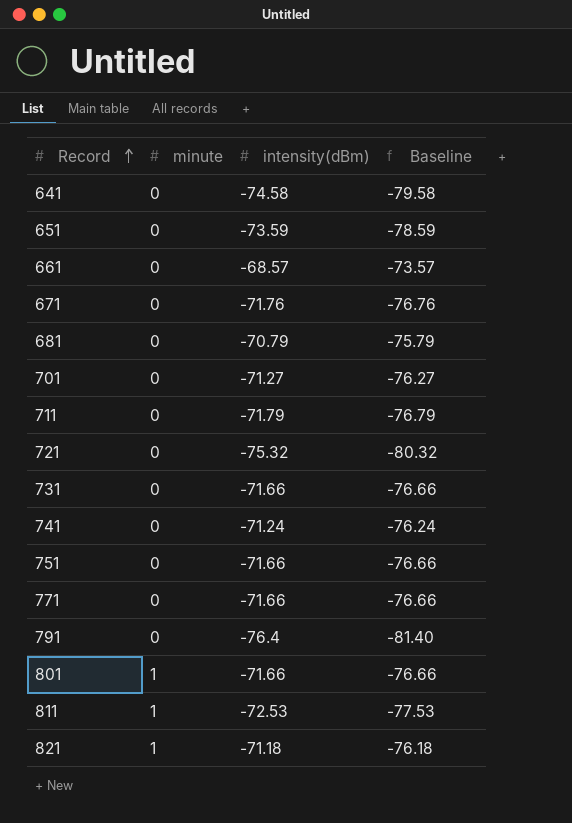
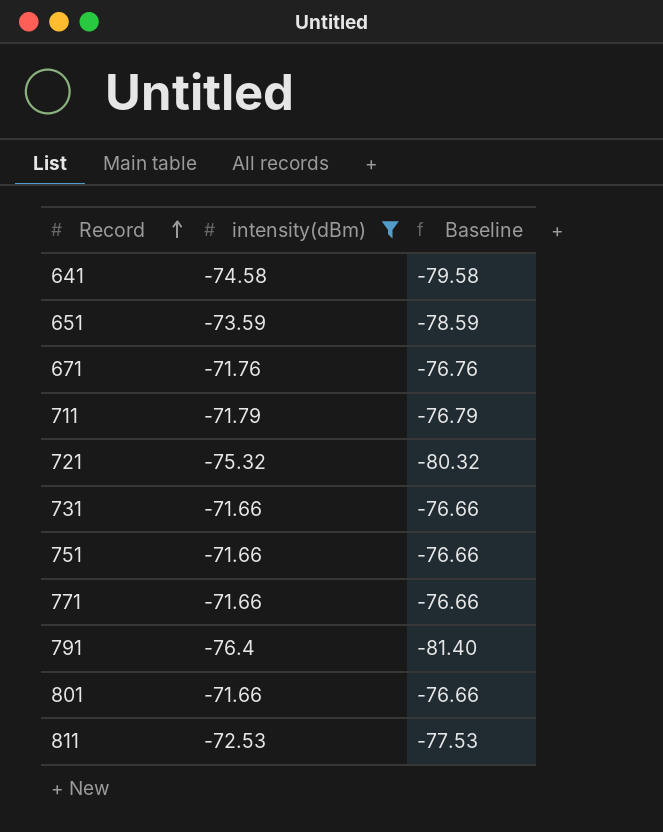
filter: none -> intensity(dBm) <= -71.66
column minute | position: 2 -> none

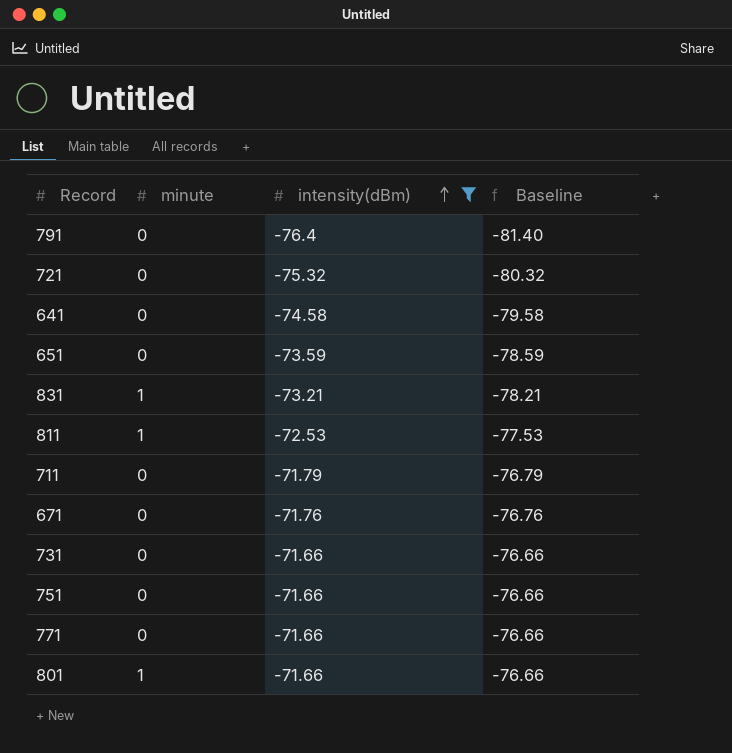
row order: Record ascending -> intensity(dBm) ascending
column minute | position: none -> 2
row 831: none -> 1 | -73.21 | -78.21

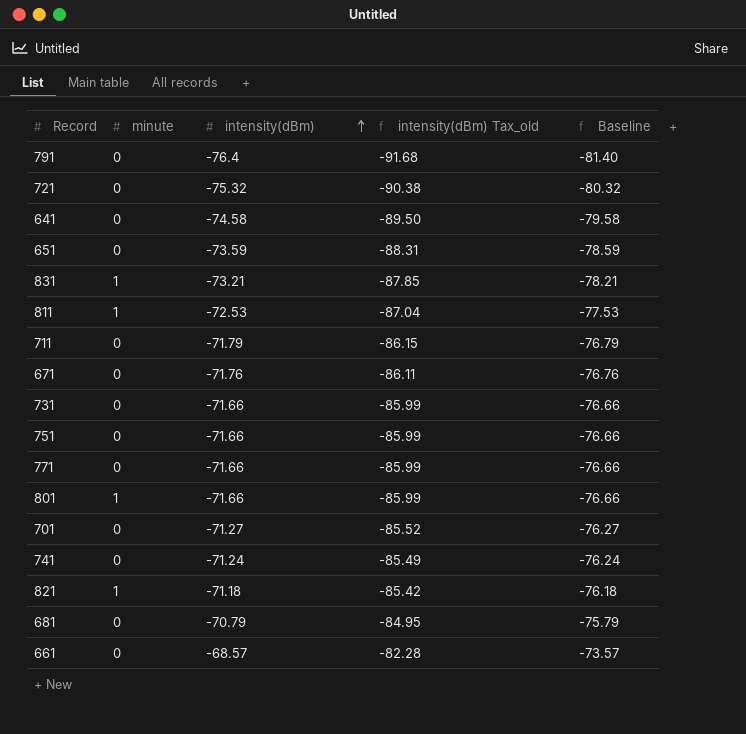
filter: intensity(dBm) <= -71.66 -> none
column intensity(dBm) Tax_old | formula: none -> [intensity(dBm)] * 1.2

